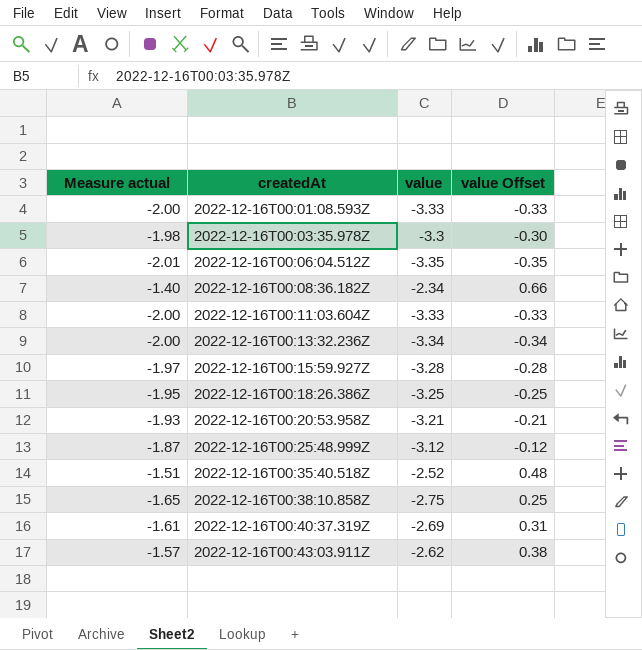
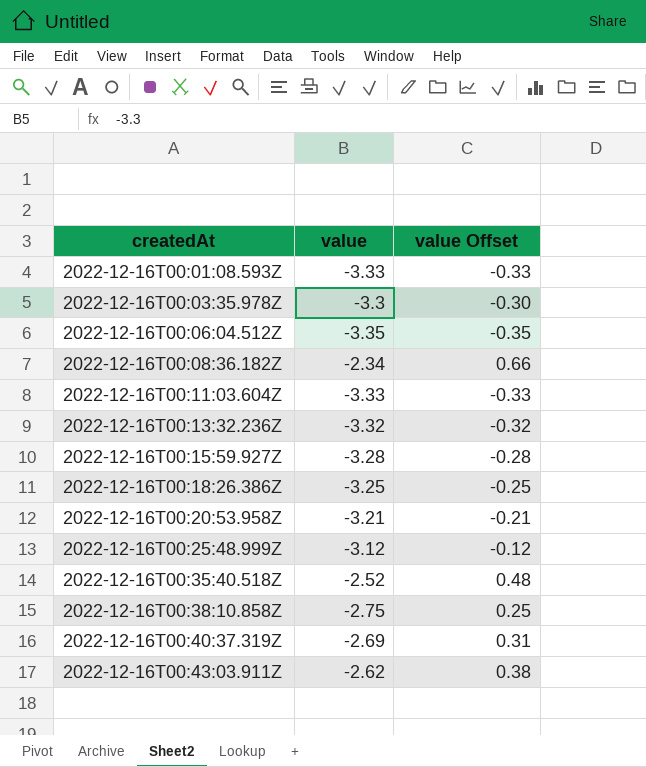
column Measure actual | formula: [value] * 0.6 -> none
2022-12-16T00:13:32.236Z | value: -3.34 -> -3.32
2022-12-16T00:13:32.236Z | value Offset: -0.34 -> -0.32

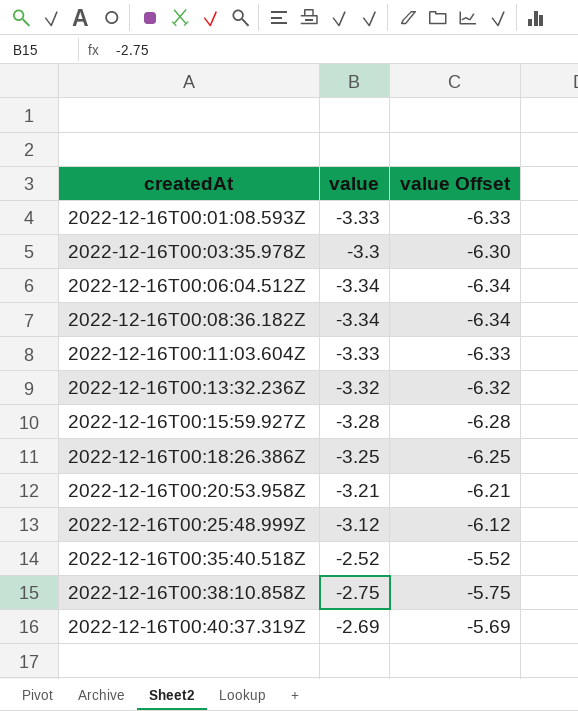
column value Offset | formula: [value] + 3 -> [value] - 3
row 2022-12-16T00:43:03.911Z: -2.62 | 0.38 -> none
2022-12-16T00:06:04.512Z | value: -3.35 -> -3.34
2022-12-16T00:08:36.182Z | value: -2.34 -> -3.34

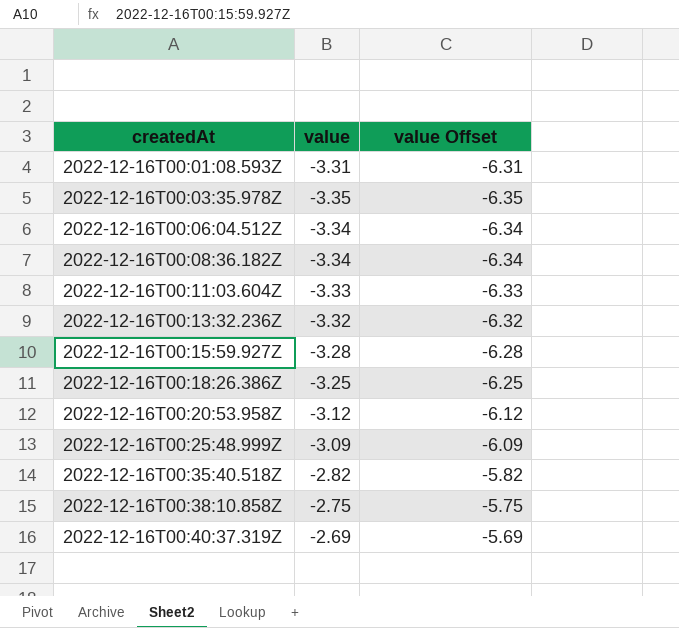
2022-12-16T00:01:08.593Z | value: -3.33 -> -3.31
2022-12-16T00:01:08.593Z | value Offset: -6.33 -> -6.31
2022-12-16T00:03:35.978Z | value: -3.3 -> -3.35
2022-12-16T00:03:35.978Z | value Offset: -6.30 -> -6.35
2022-12-16T00:20:53.958Z | value: -3.21 -> -3.12
2022-12-16T00:20:53.958Z | value Offset: -6.21 -> -6.12
2022-12-16T00:25:48.999Z | value: -3.12 -> -3.09
2022-12-16T00:25:48.999Z | value Offset: -6.12 -> -6.09
2022-12-16T00:35:40.518Z | value: -2.52 -> -2.82
2022-12-16T00:35:40.518Z | value Offset: -5.52 -> -5.82

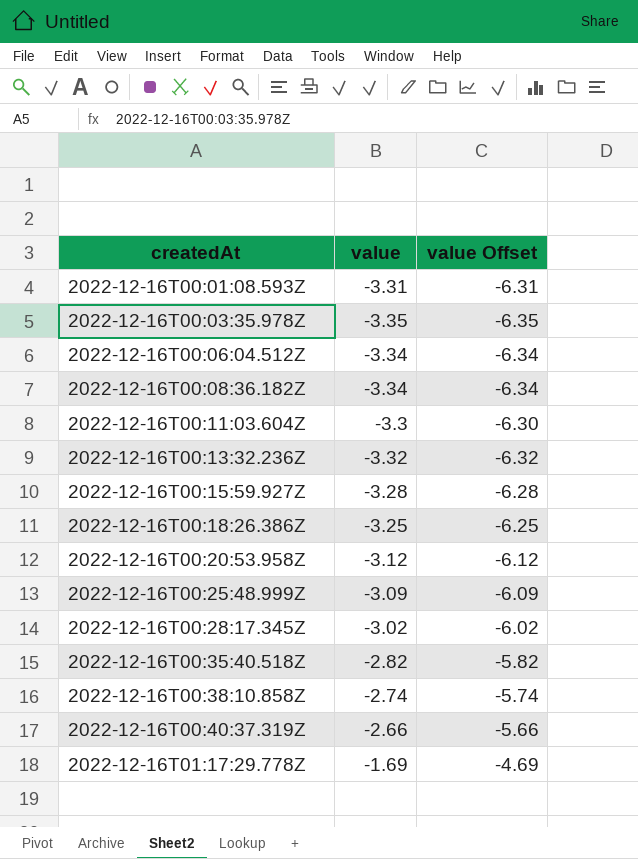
2022-12-16T00:11:03.604Z | value: -3.33 -> -3.3
2022-12-16T00:11:03.604Z | value Offset: -6.33 -> -6.30
row 2022-12-16T00:28:17.345Z: none -> -3.02 | -6.02
2022-12-16T00:38:10.858Z | value: -2.75 -> -2.74
2022-12-16T00:38:10.858Z | value Offset: -5.75 -> -5.74
2022-12-16T00:40:37.319Z | value: -2.69 -> -2.66
2022-12-16T00:40:37.319Z | value Offset: -5.69 -> -5.66
row 2022-12-16T01:17:29.778Z: none -> -1.69 | -4.69

